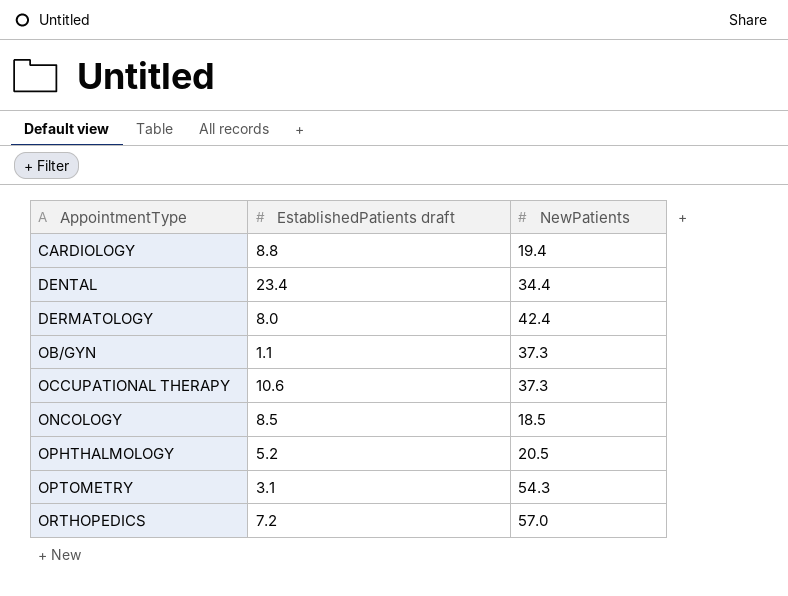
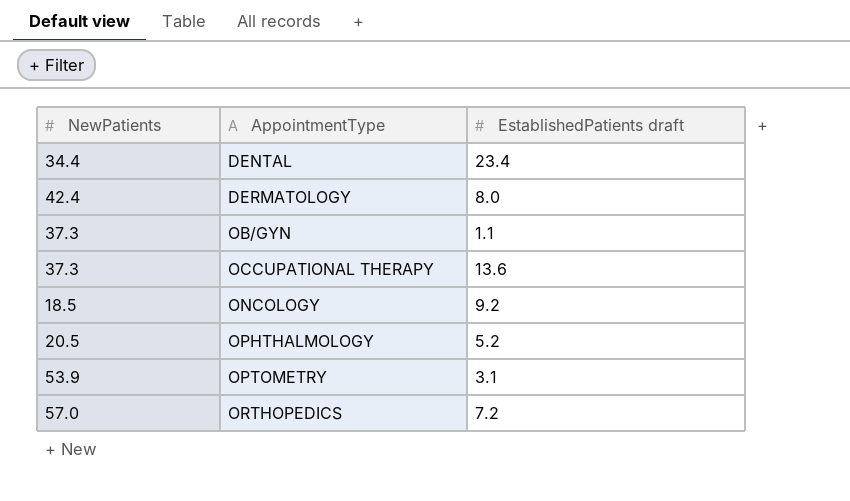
column NewPatients | position: 3 -> 1
row CARDIOLOGY: 8.8 | 19.4 -> none
OCCUPATIONAL THERAPY | EstablishedPatients draft: 10.6 -> 13.6
ONCOLOGY | EstablishedPatients draft: 8.5 -> 9.2
OPTOMETRY | NewPatients: 54.3 -> 53.9

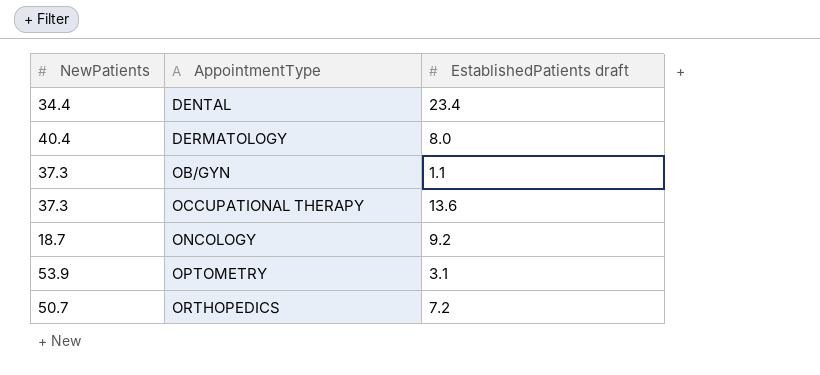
row OPHTHALMOLOGY: 20.5 | 5.2 -> none
DERMATOLOGY | NewPatients: 42.4 -> 40.4
ONCOLOGY | NewPatients: 18.5 -> 18.7
ORTHOPEDICS | NewPatients: 57.0 -> 50.7

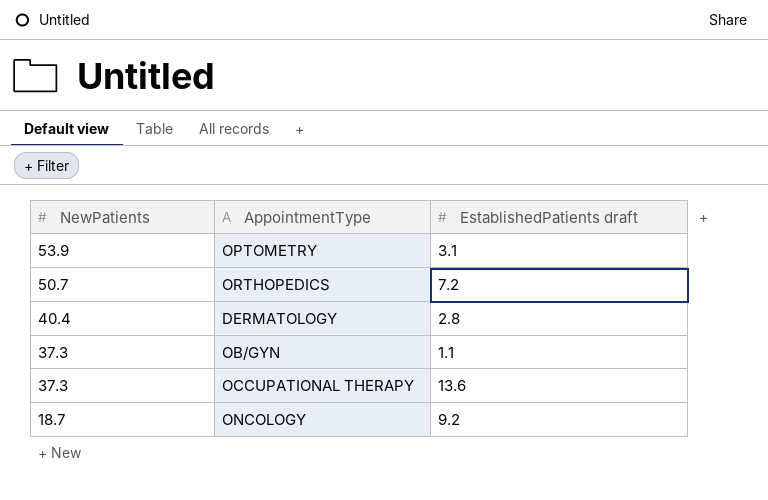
row order: AppointmentType ascending -> NewPatients descending
row DENTAL: 34.4 | 23.4 -> none
DERMATOLOGY | EstablishedPatients draft: 8.0 -> 2.8

